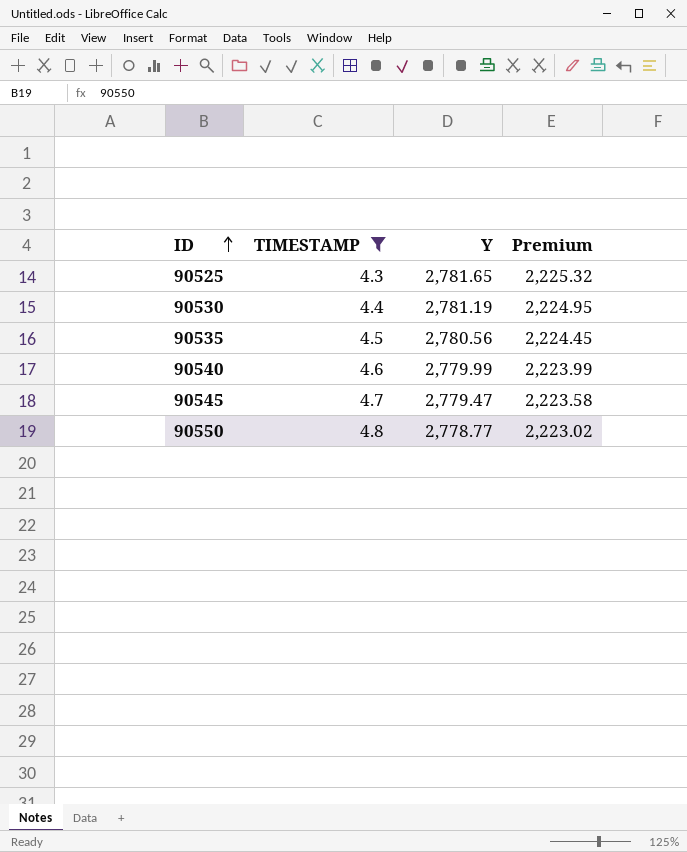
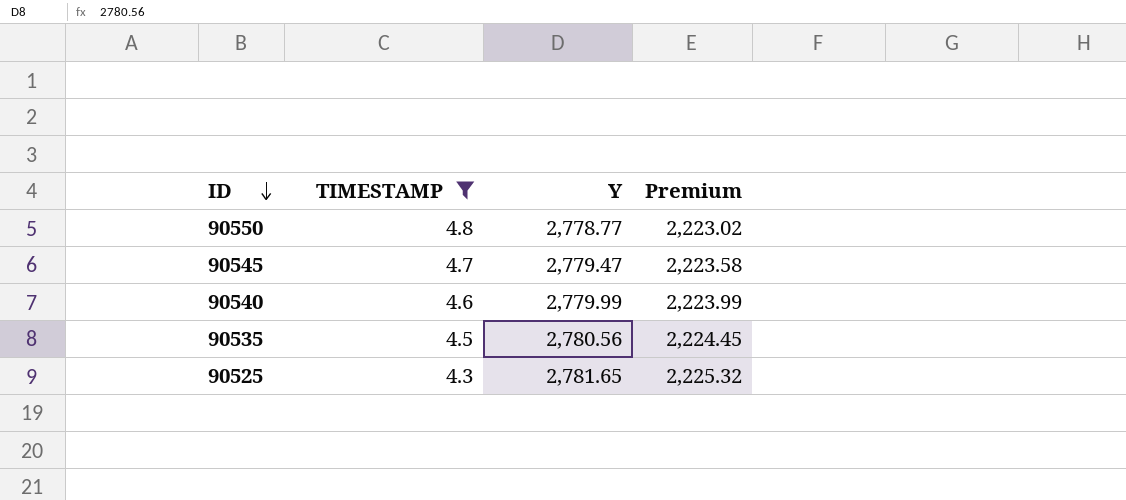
row order: ID ascending -> ID descending
row 90530: 4.4 | 2,781.19 | 2,224.95 -> none

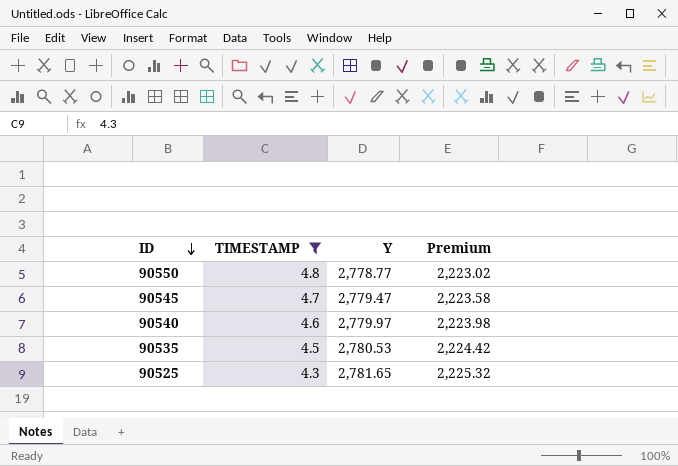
90540 | Y: 2,779.99 -> 2,779.97
90540 | Premium: 2,223.99 -> 2,223.98
90535 | Y: 2,780.56 -> 2,780.53
90535 | Premium: 2,224.45 -> 2,224.42

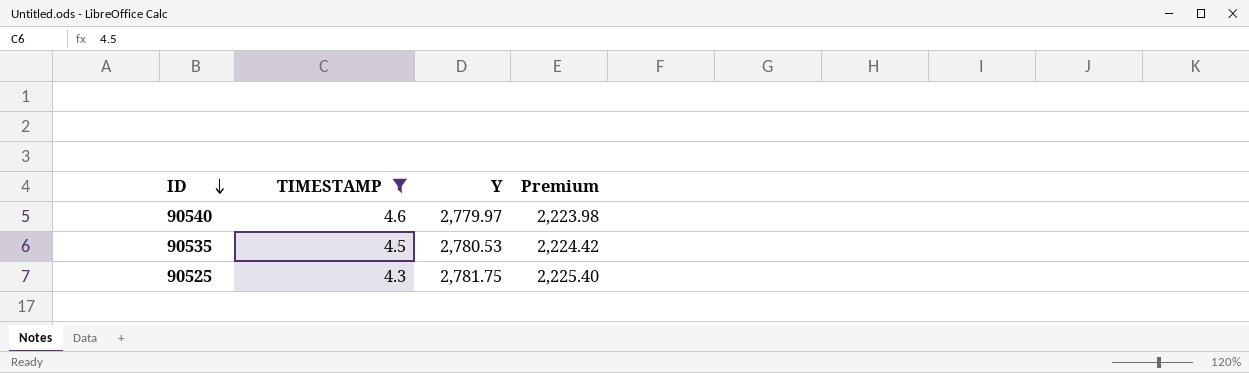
row 90550: 4.8 | 2,778.77 | 2,223.02 -> none
row 90545: 4.7 | 2,779.47 | 2,223.58 -> none
90525 | Y: 2,781.65 -> 2,781.75
90525 | Premium: 2,225.32 -> 2,225.40

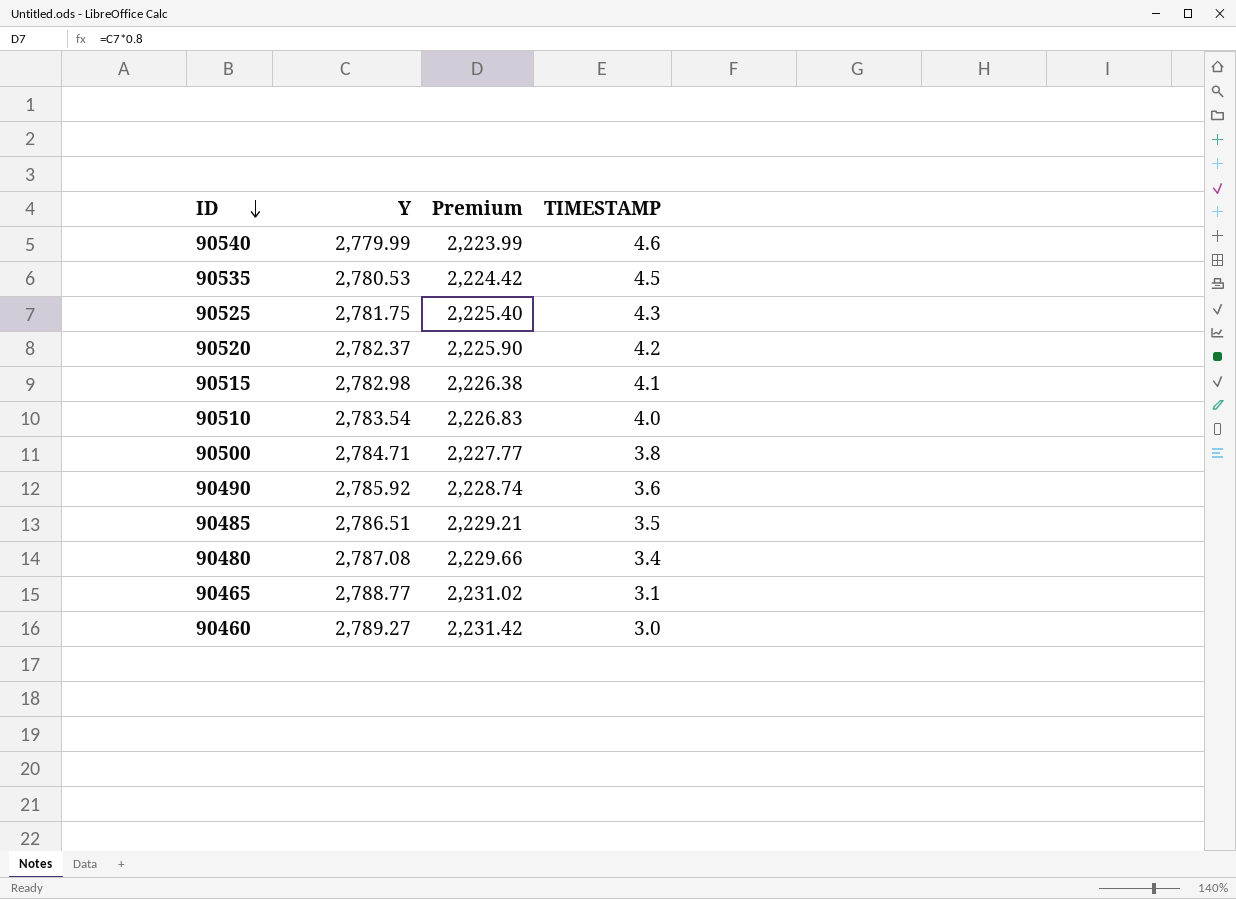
filter: TIMESTAMP >= 4.3 -> none
column TIMESTAMP | position: 2 -> 4
90540 | Y: 2,779.97 -> 2,779.99
90540 | Premium: 2,223.98 -> 2,223.99

